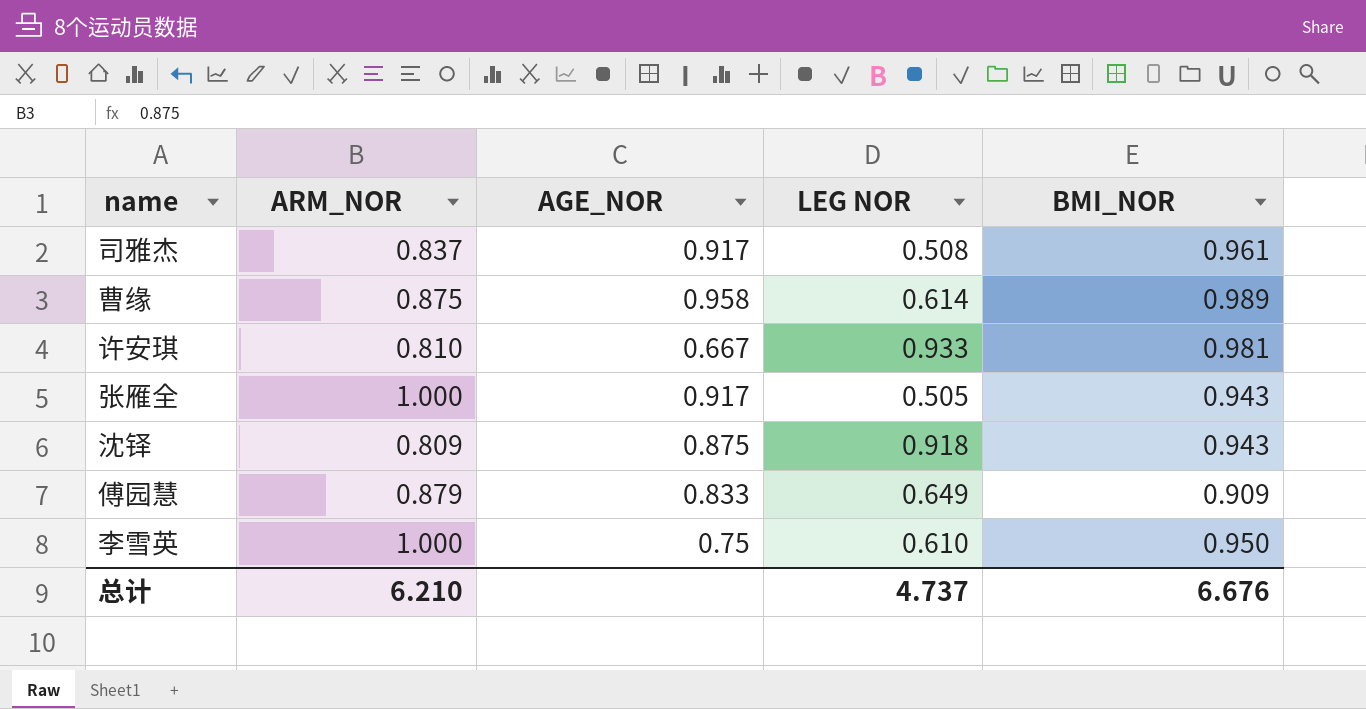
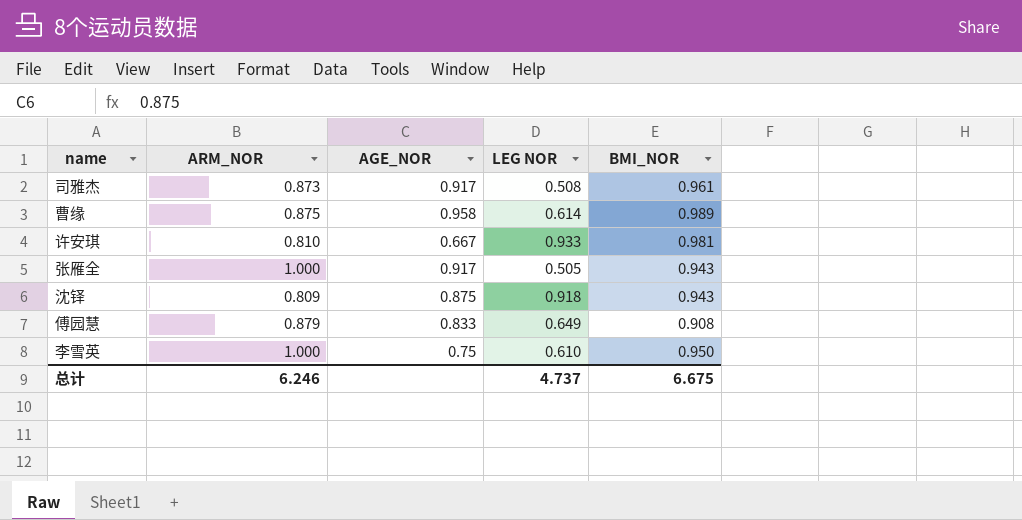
司雅杰 | ARM_NOR: 0.837 -> 0.873
傅园慧 | BMI_NOR: 0.909 -> 0.908
总计 | ARM_NOR: 6.210 -> 6.246
总计 | BMI_NOR: 6.676 -> 6.675

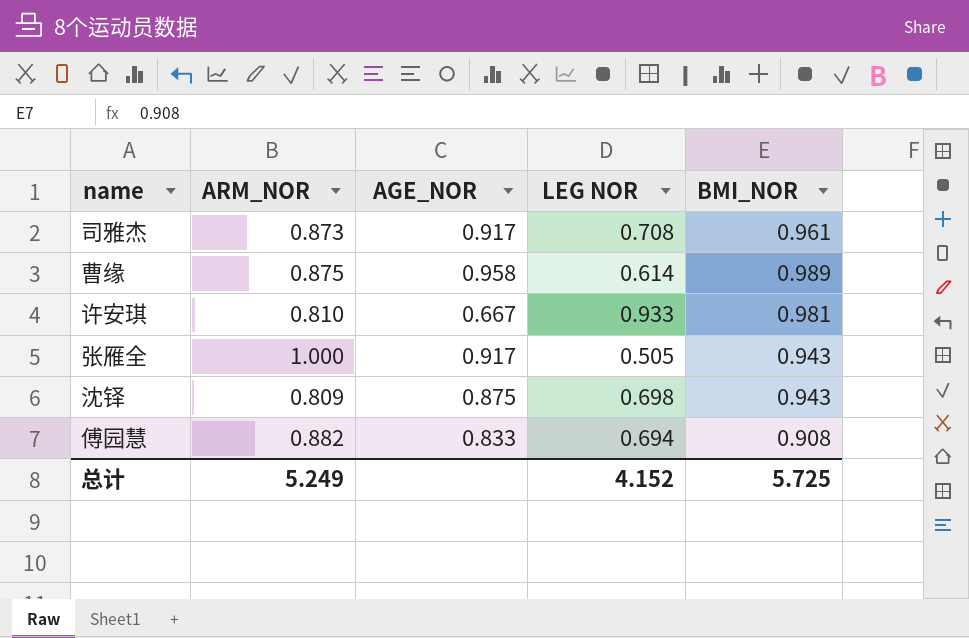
row 李雪英: 1.000 | 0.75 | 0.610 | 0.950 -> none
司雅杰 | LEG NOR: 0.508 -> 0.708
沈铎 | LEG NOR: 0.918 -> 0.698
傅园慧 | ARM_NOR: 0.879 -> 0.882
傅园慧 | LEG NOR: 0.649 -> 0.694
总计 | ARM_NOR: 6.246 -> 5.249
总计 | LEG NOR: 4.737 -> 4.152
总计 | BMI_NOR: 6.675 -> 5.725

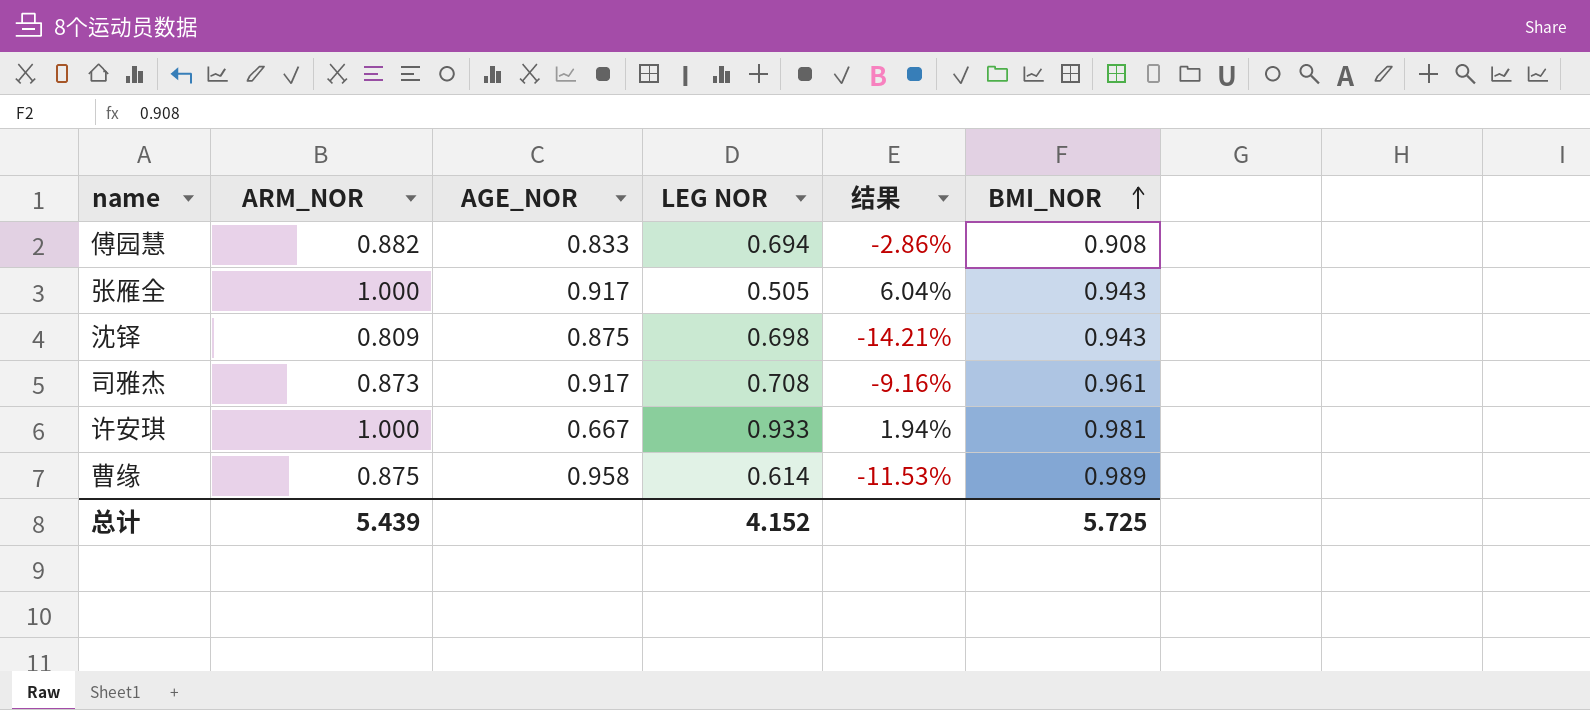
row order: none -> BMI_NOR ascending
column 结果 | formula: none -> ([ARM_NOR] - [BMI_NOR]) / [BMI_NOR]
许安琪 | ARM_NOR: 0.810 -> 1.000
总计 | ARM_NOR: 5.249 -> 5.439

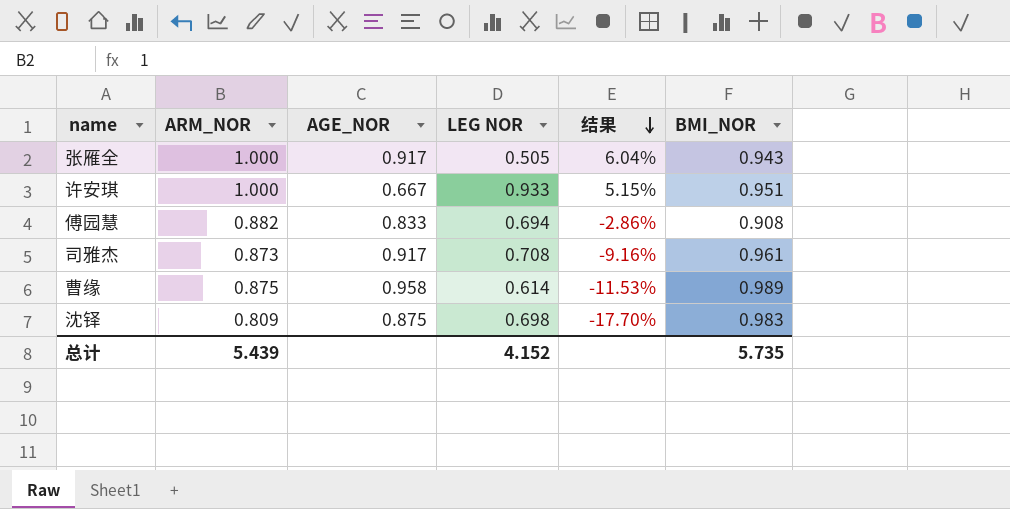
row order: BMI_NOR ascending -> 结果 descending
许安琪 | 结果: 1.94% -> 5.15%
许安琪 | BMI_NOR: 0.981 -> 0.951
沈铎 | 结果: -14.21% -> -17.70%
沈铎 | BMI_NOR: 0.943 -> 0.983
总计 | BMI_NOR: 5.725 -> 5.735

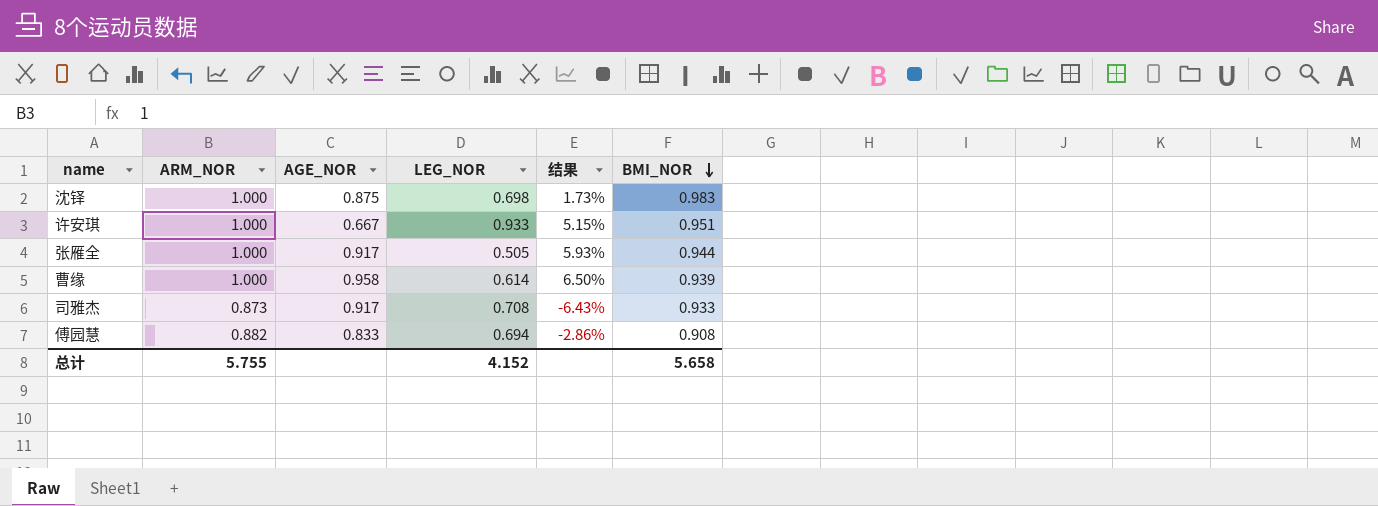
row order: 结果 descending -> BMI_NOR descending
column name: LEG NOR -> LEG_NOR
沈铎 | ARM_NOR: 0.809 -> 1.000
沈铎 | 结果: -17.70% -> 1.73%
张雁全 | 结果: 6.04% -> 5.93%
张雁全 | BMI_NOR: 0.943 -> 0.944
曹缘 | ARM_NOR: 0.875 -> 1.000
曹缘 | 结果: -11.53% -> 6.50%
曹缘 | BMI_NOR: 0.989 -> 0.939
司雅杰 | 结果: -9.16% -> -6.43%
司雅杰 | BMI_NOR: 0.961 -> 0.933
总计 | ARM_NOR: 5.439 -> 5.755
总计 | BMI_NOR: 5.735 -> 5.658

